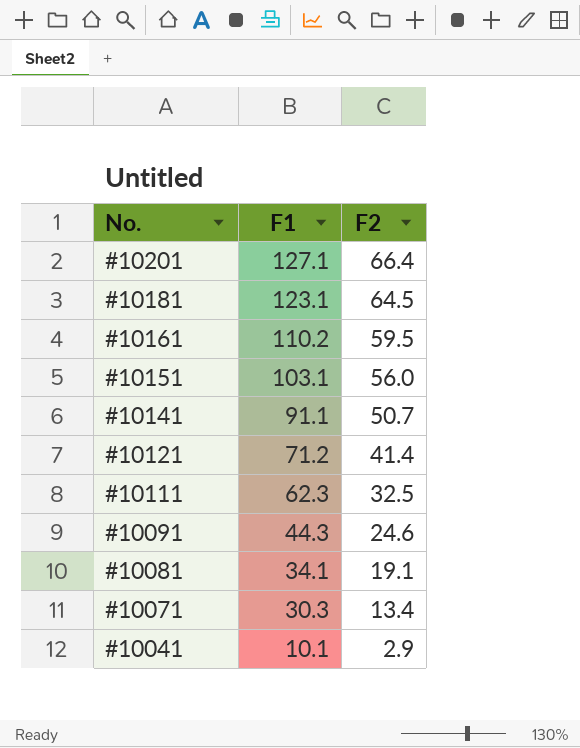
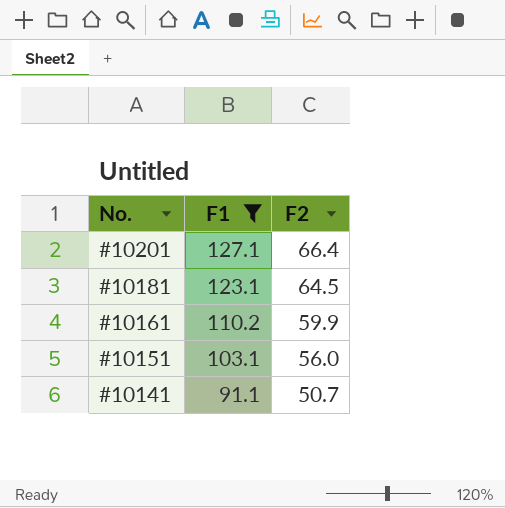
filter: none -> F1 >= 91.1
#10161 | F2: 59.5 -> 59.9

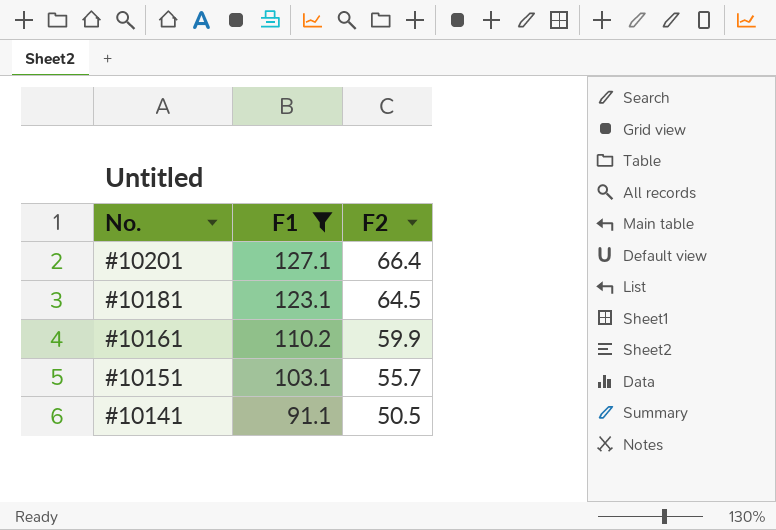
#10151 | F2: 56.0 -> 55.7
#10141 | F2: 50.7 -> 50.5

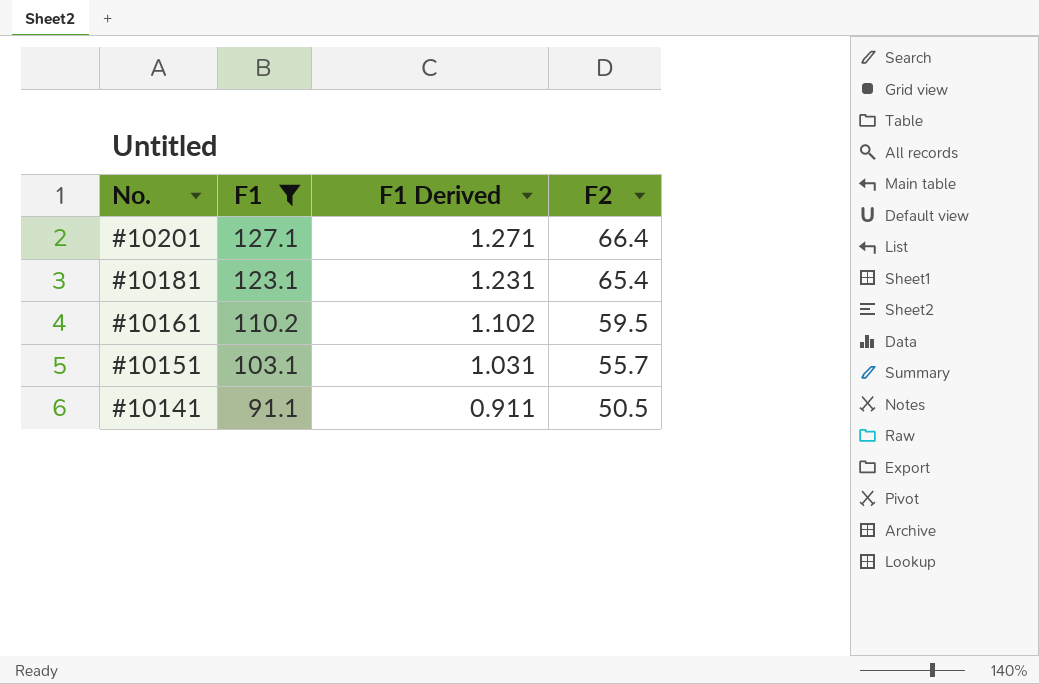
column F1 Derived | formula: none -> [F1] * 0.01
#10181 | F2: 64.5 -> 65.4
#10161 | F2: 59.9 -> 59.5

